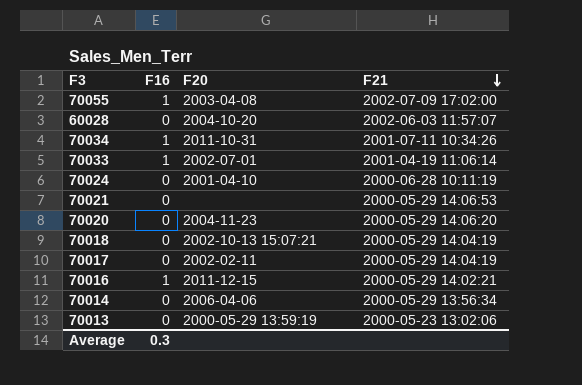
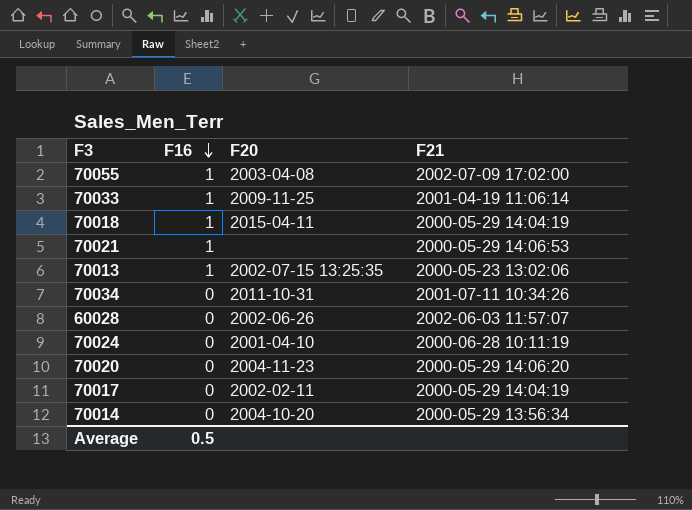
row order: F21 descending -> F16 descending
row 70016: 1 | 2011-12-15 | 2000-05-29 14:02:21 -> none
70033 | F20: 2002-07-01 -> 2009-11-25
70018 | F16: 0 -> 1
70018 | F20: 2002-10-13 15:07:21 -> 2015-04-11
70021 | F16: 0 -> 1
70013 | F16: 0 -> 1
70013 | F20: 2000-05-29 13:59:19 -> 2002-07-15 13:25:35
70034 | F16: 1 -> 0
60028 | F20: 2004-10-20 -> 2002-06-26
70014 | F20: 2006-04-06 -> 2004-10-20
Average | F16: 0.3 -> 0.5

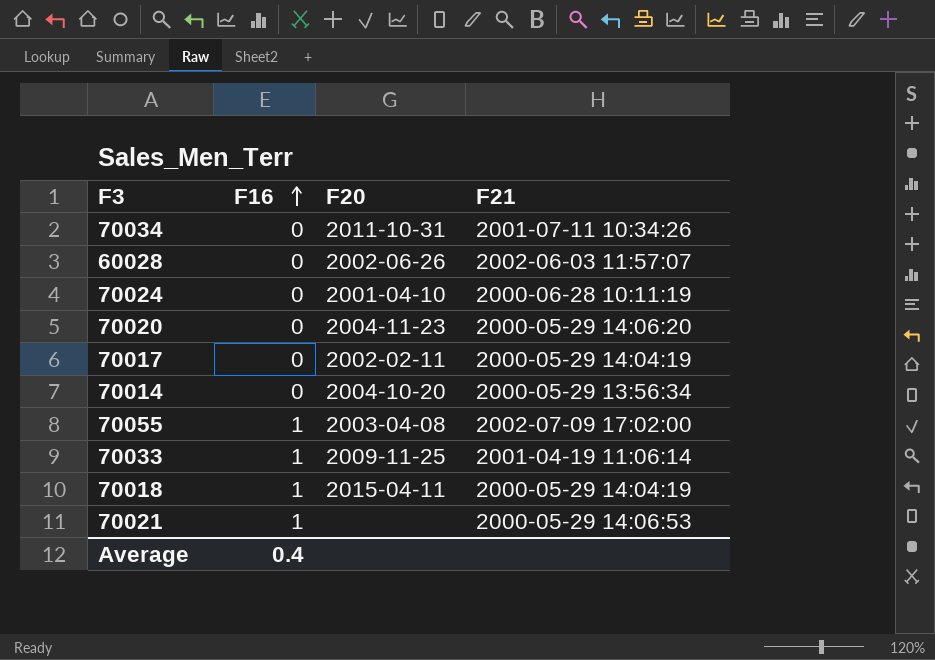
row order: F16 descending -> F16 ascending
row 70013: 1 | 2002-07-15 13:25:35 | 2000-05-23 13:02:06 -> none
Average | F16: 0.5 -> 0.4

